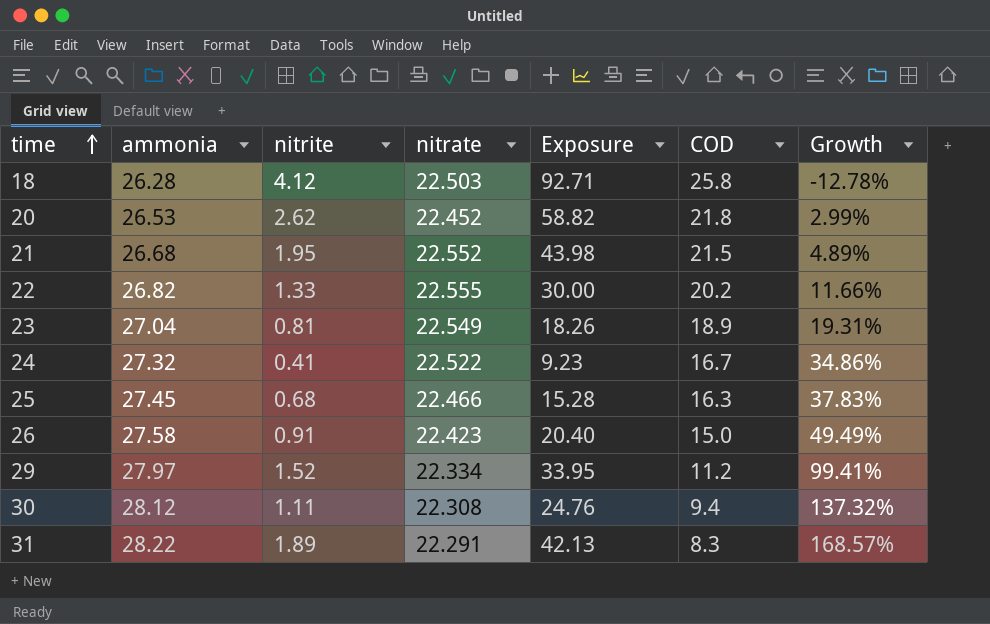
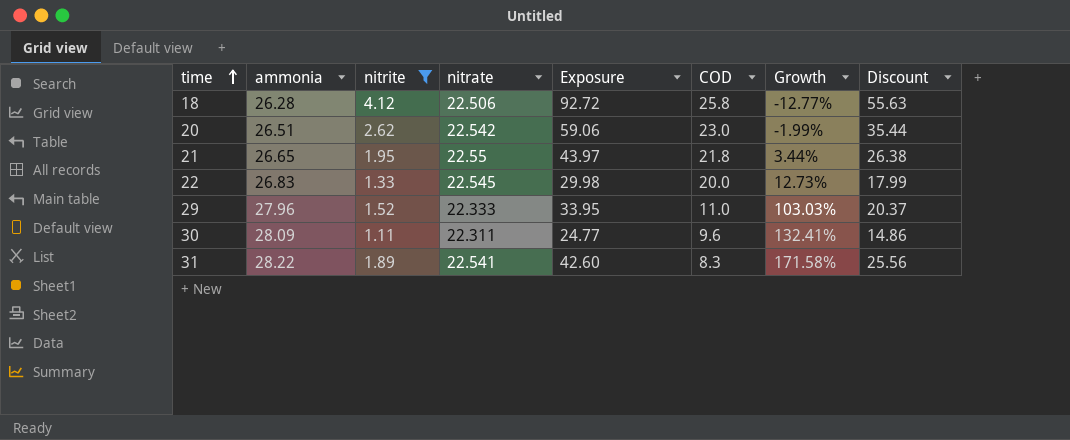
filter: none -> nitrite >= 1.11
column Discount | formula: none -> [Exposure] * 0.6
18 | nitrate: 22.503 -> 22.506
18 | Exposure: 92.71 -> 92.72
18 | Growth: -12.78% -> -12.77%
20 | ammonia: 26.53 -> 26.51
20 | nitrate: 22.452 -> 22.542
20 | Exposure: 58.82 -> 59.06
20 | COD: 21.8 -> 23.0
20 | Growth: 2.99% -> -1.99%
21 | ammonia: 26.68 -> 26.65
21 | nitrate: 22.552 -> 22.55
21 | Exposure: 43.98 -> 43.97
21 | COD: 21.5 -> 21.8
21 | Growth: 4.89% -> 3.44%
22 | ammonia: 26.82 -> 26.83
22 | nitrate: 22.555 -> 22.545
22 | Exposure: 30.00 -> 29.98
22 | COD: 20.2 -> 20.0
22 | Growth: 11.66% -> 12.73%
29 | ammonia: 27.97 -> 27.96
29 | nitrate: 22.334 -> 22.333
29 | COD: 11.2 -> 11.0
29 | Growth: 99.41% -> 103.03%
30 | ammonia: 28.12 -> 28.09
30 | nitrate: 22.308 -> 22.311
30 | Exposure: 24.76 -> 24.77
30 | COD: 9.4 -> 9.6
30 | Growth: 137.32% -> 132.41%
31 | nitrate: 22.291 -> 22.541
31 | Exposure: 42.13 -> 42.60
31 | Growth: 168.57% -> 171.58%

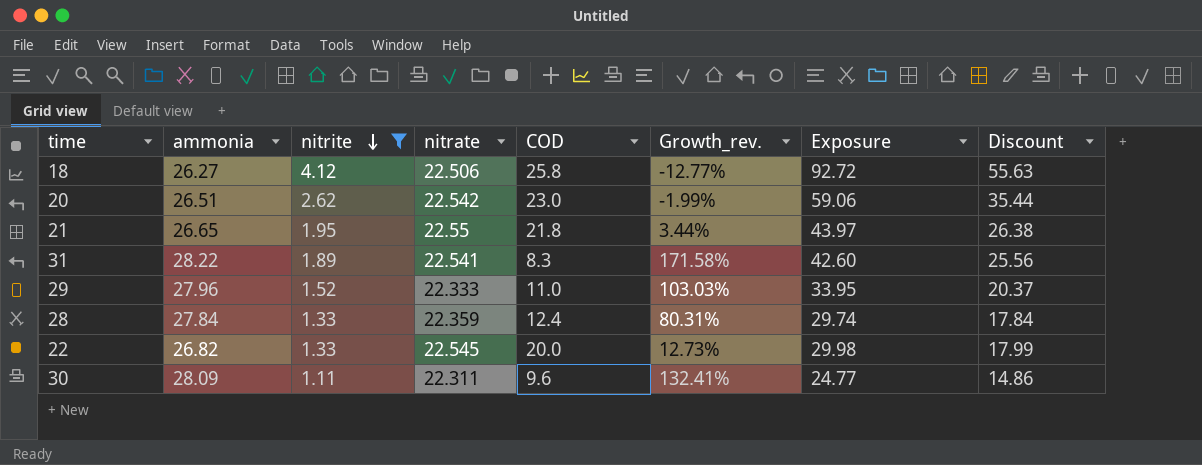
row order: time ascending -> nitrite descending
column name: Growth -> Growth_rev.
column Exposure | position: 5 -> 7
18 | ammonia: 26.28 -> 26.27
row 28: none -> 27.84 | 1.33 | 22.359 | 12.4 | 80.31% | 29.74 | 17.84
22 | ammonia: 26.83 -> 26.82

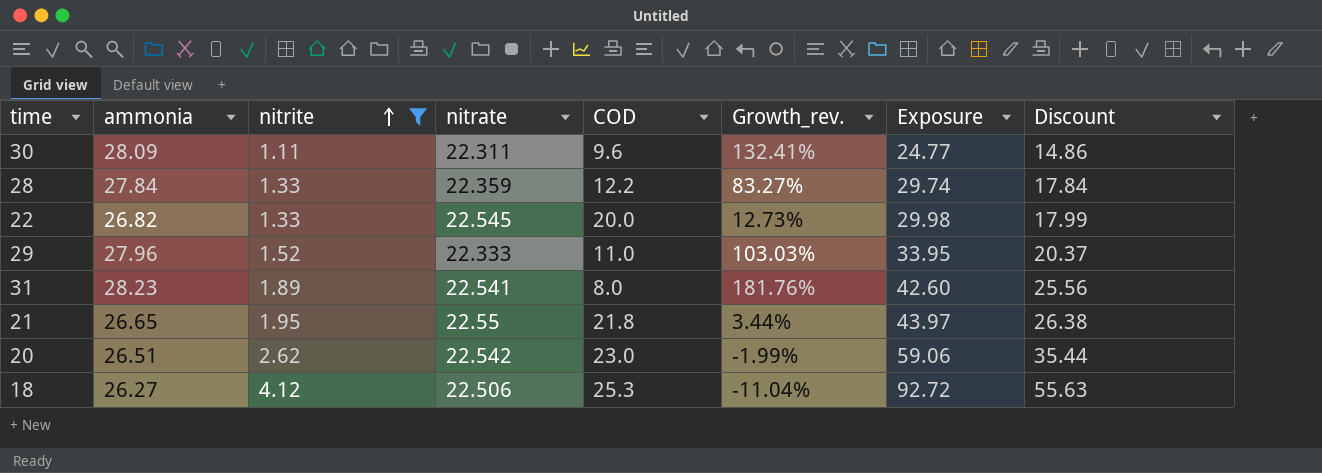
row order: nitrite descending -> nitrite ascending
28 | COD: 12.4 -> 12.2
28 | Growth_rev.: 80.31% -> 83.27%
31 | ammonia: 28.22 -> 28.23
31 | COD: 8.3 -> 8.0
31 | Growth_rev.: 171.58% -> 181.76%
18 | COD: 25.8 -> 25.3
18 | Growth_rev.: -12.77% -> -11.04%

